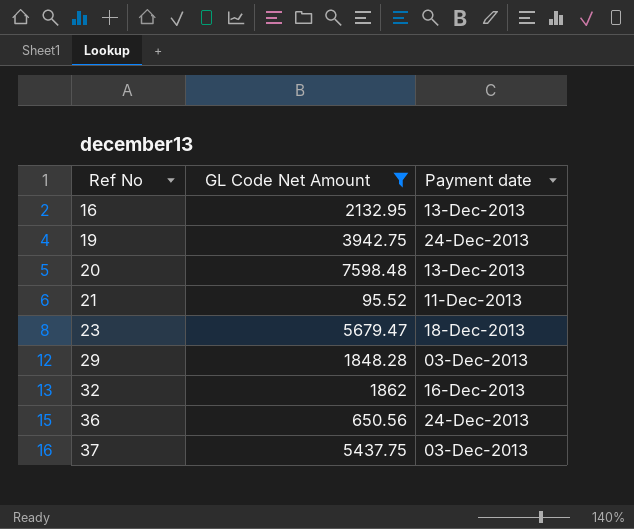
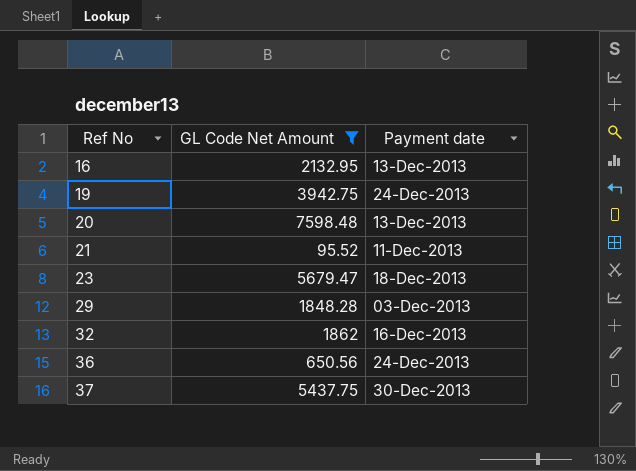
37 | Payment date: 03-Dec-2013 -> 30-Dec-2013

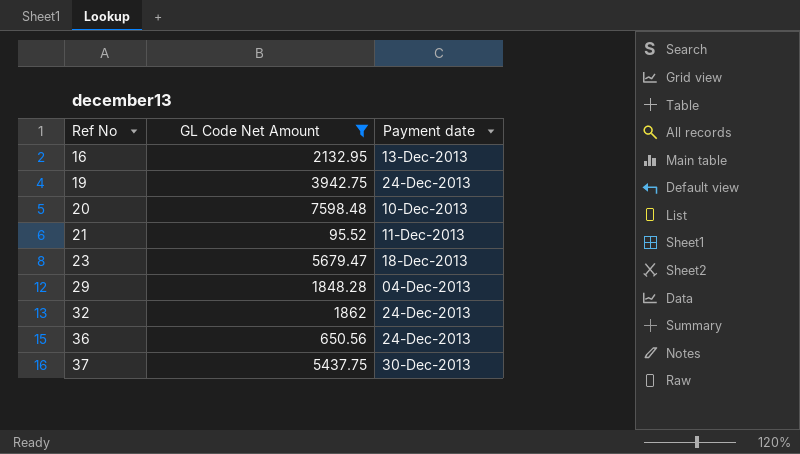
20 | Payment date: 13-Dec-2013 -> 10-Dec-2013
29 | Payment date: 03-Dec-2013 -> 04-Dec-2013
32 | Payment date: 16-Dec-2013 -> 24-Dec-2013

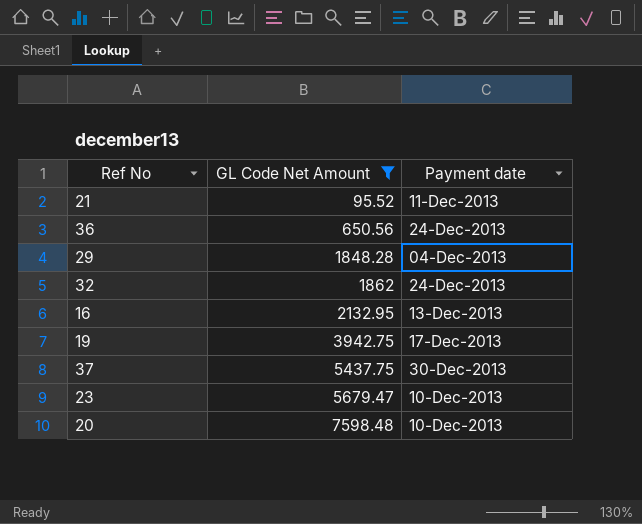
row order: Ref No ascending -> GL Code Net Amount ascending
19 | Payment date: 24-Dec-2013 -> 17-Dec-2013
23 | Payment date: 18-Dec-2013 -> 10-Dec-2013

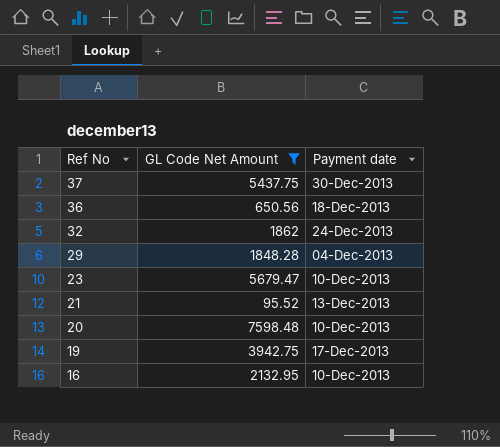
row order: GL Code Net Amount ascending -> Ref No descending
36 | Payment date: 24-Dec-2013 -> 18-Dec-2013
21 | Payment date: 11-Dec-2013 -> 13-Dec-2013
16 | Payment date: 13-Dec-2013 -> 10-Dec-2013

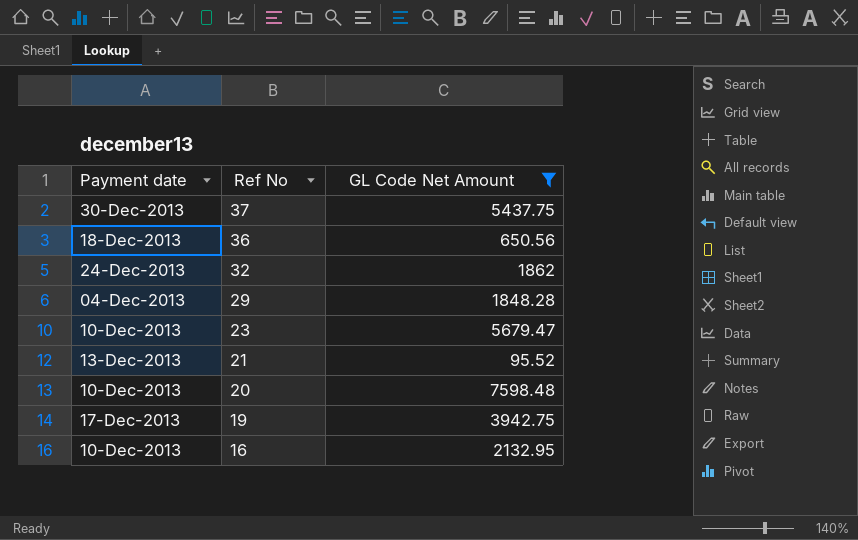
column Payment date | position: 3 -> 1

